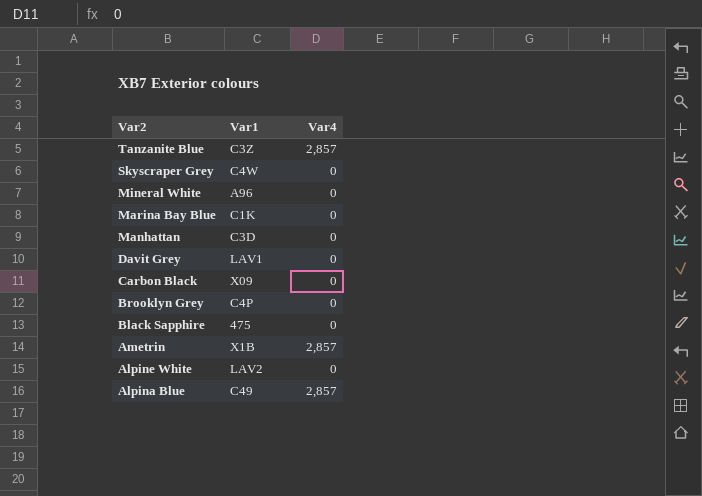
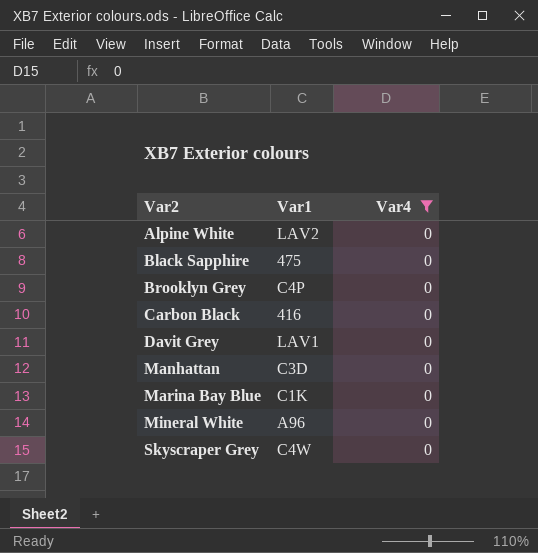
filter: none -> Var4 = 0
row order: Var2 descending -> Var2 ascending
Carbon Black | Var1: X09 -> 416

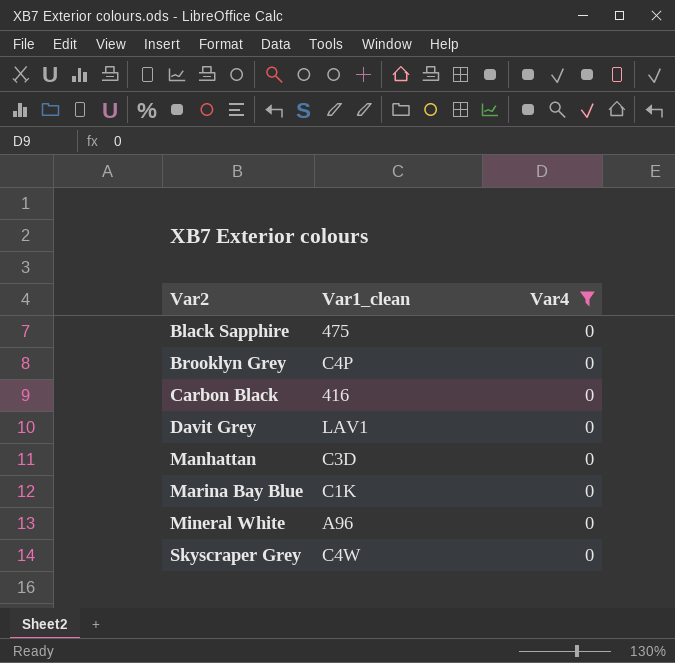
column name: Var1 -> Var1_clean
row Alpine White: LAV2 | 0 -> none

